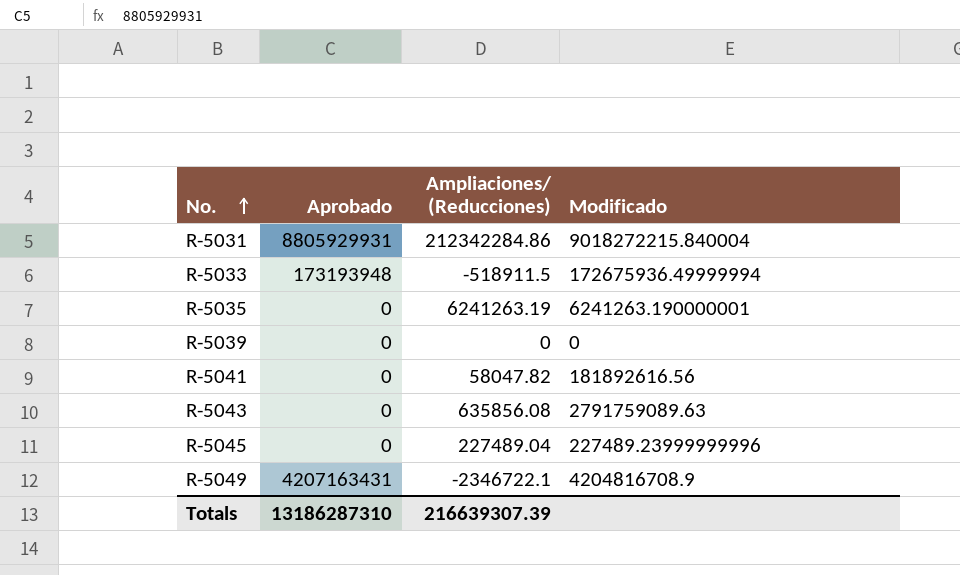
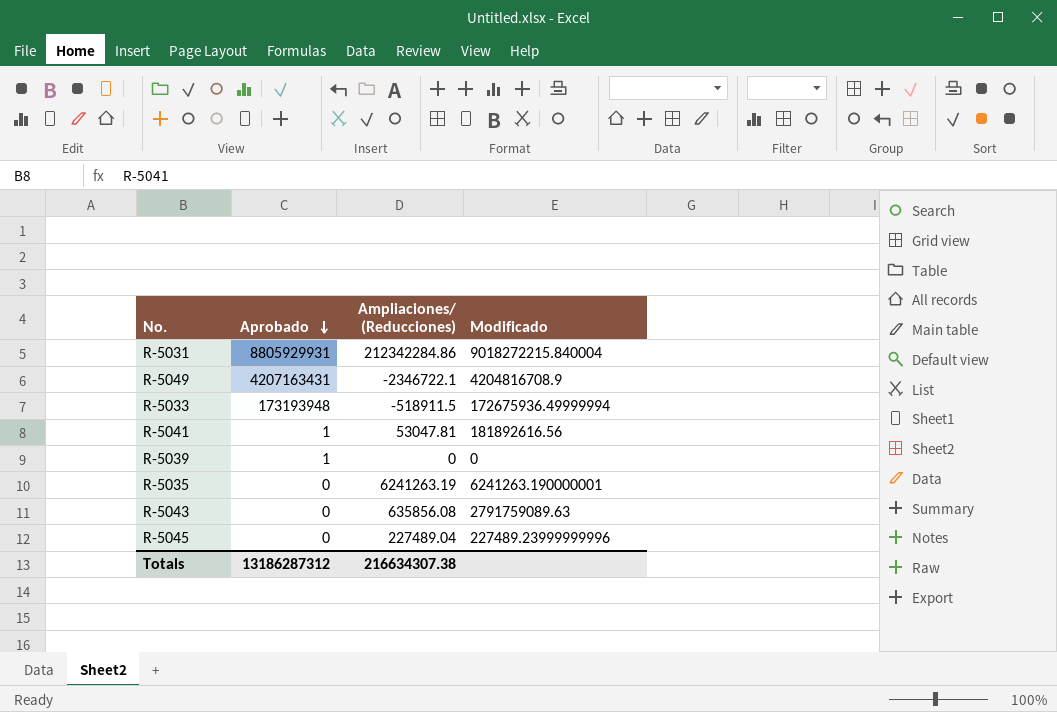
row order: No. ascending -> Aprobado descending
R-5041 | Aprobado: 0 -> 1
R-5041 | Ampliaciones/ (Reducciones): 58047.82 -> 53047.81
R-5039 | Aprobado: 0 -> 1
Totals | Aprobado: 13186287310 -> 13186287312
Totals | Ampliaciones/ (Reducciones): 216639307.39 -> 216634307.38

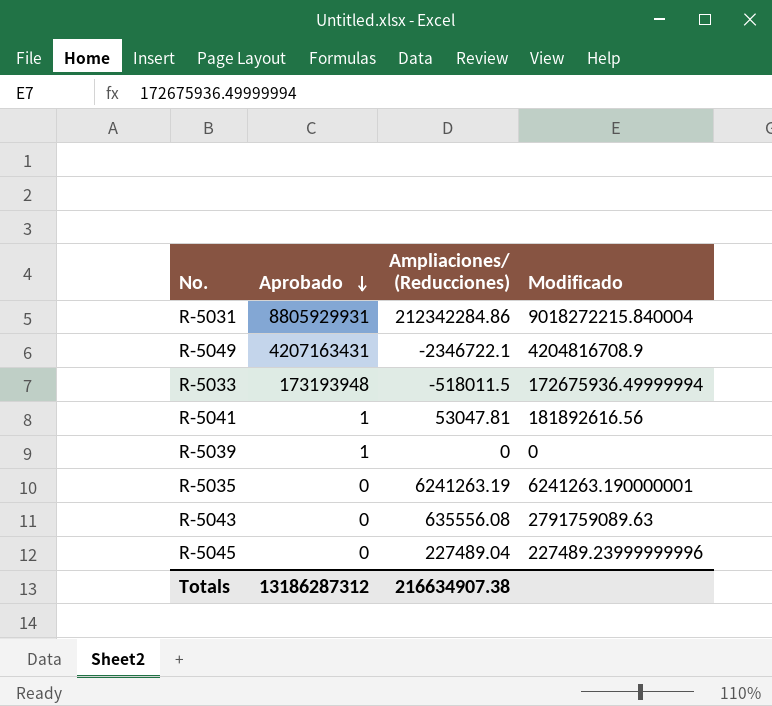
R-5033 | Ampliaciones/ (Reducciones): -518911.5 -> -518011.5
R-5043 | Ampliaciones/ (Reducciones): 635856.08 -> 635556.08
Totals | Ampliaciones/ (Reducciones): 216634307.38 -> 216634907.38

